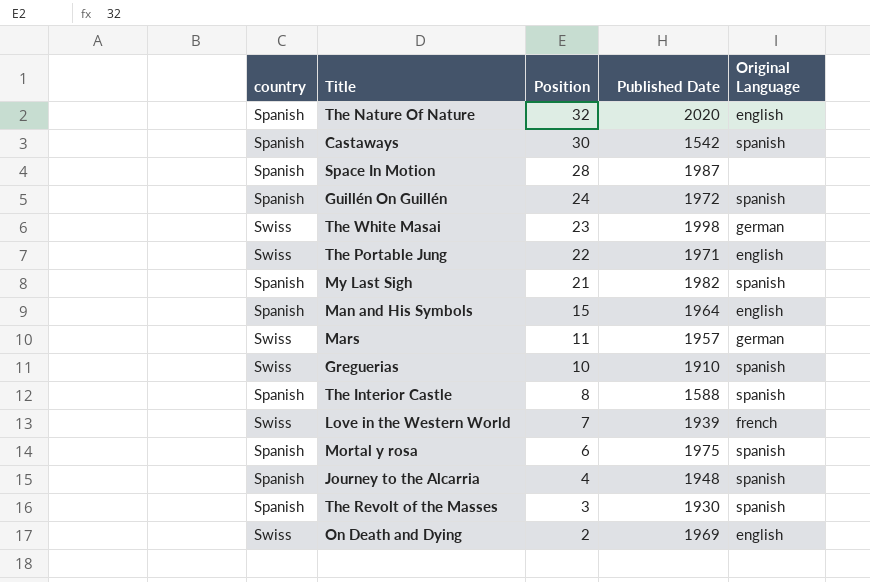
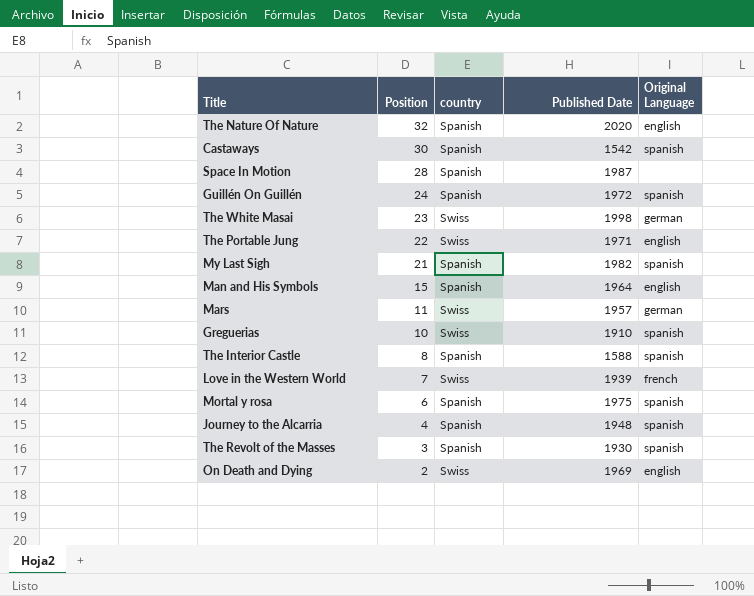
column country | position: 1 -> 3

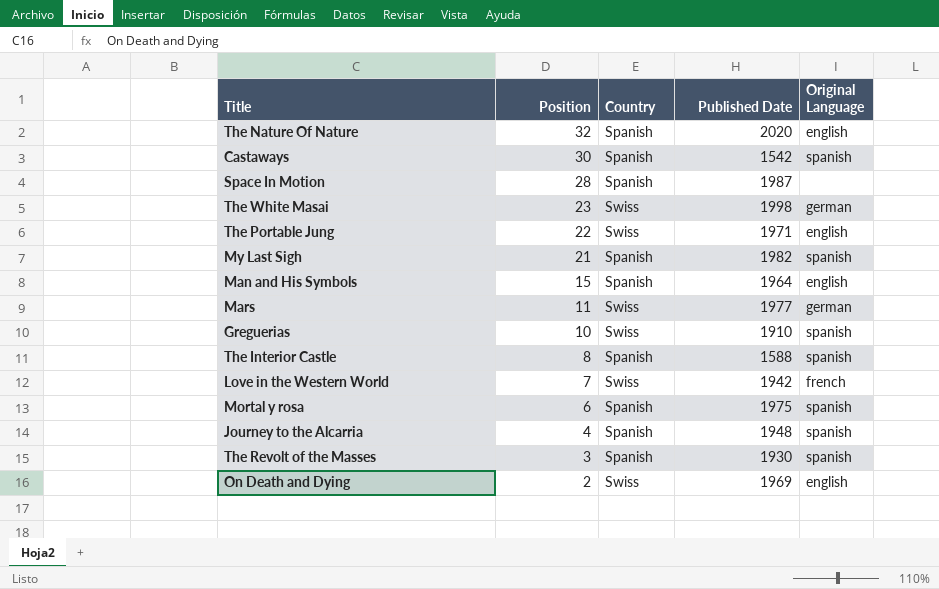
column name: country -> Country
row Guillén On Guillén: 24 | Spanish | 1972 | spanish -> none
Mars | Published Date: 1957 -> 1977
Love in the Western World | Published Date: 1939 -> 1942

